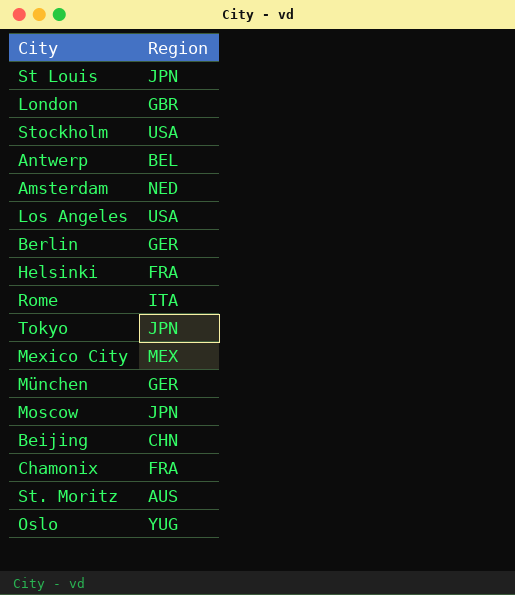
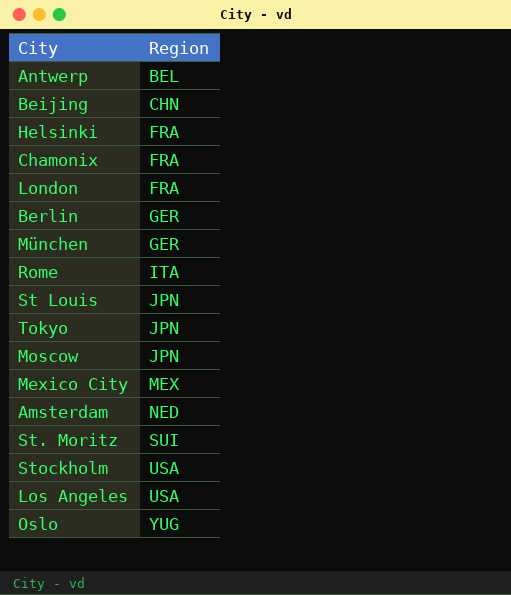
row order: none -> Region ascending
London | Region: GBR -> FRA
St. Moritz | Region: AUS -> SUI

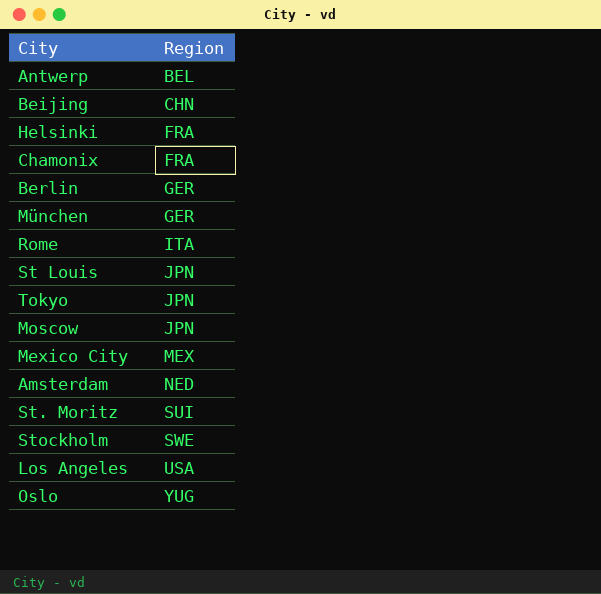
row London: FRA -> none
Stockholm | Region: USA -> SWE

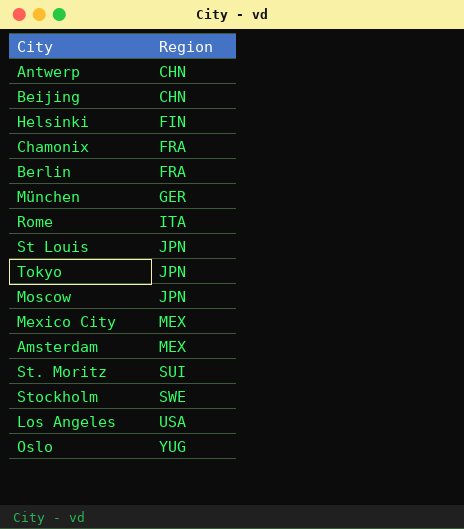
Antwerp | Region: BEL -> CHN
Helsinki | Region: FRA -> FIN
Berlin | Region: GER -> FRA
Amsterdam | Region: NED -> MEX

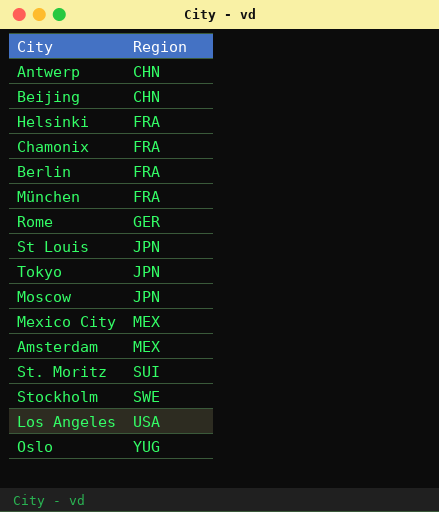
Helsinki | Region: FIN -> FRA
München | Region: GER -> FRA
Rome | Region: ITA -> GER

